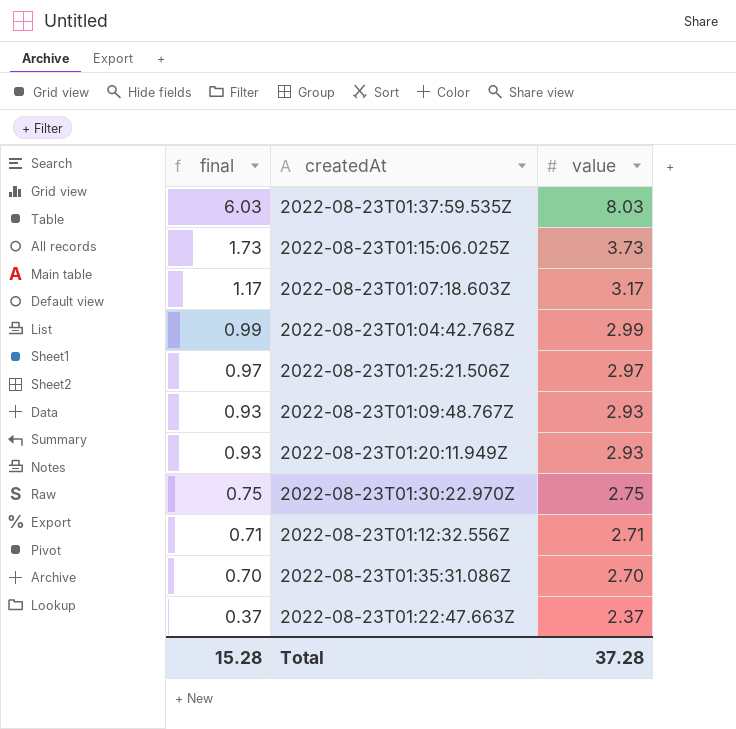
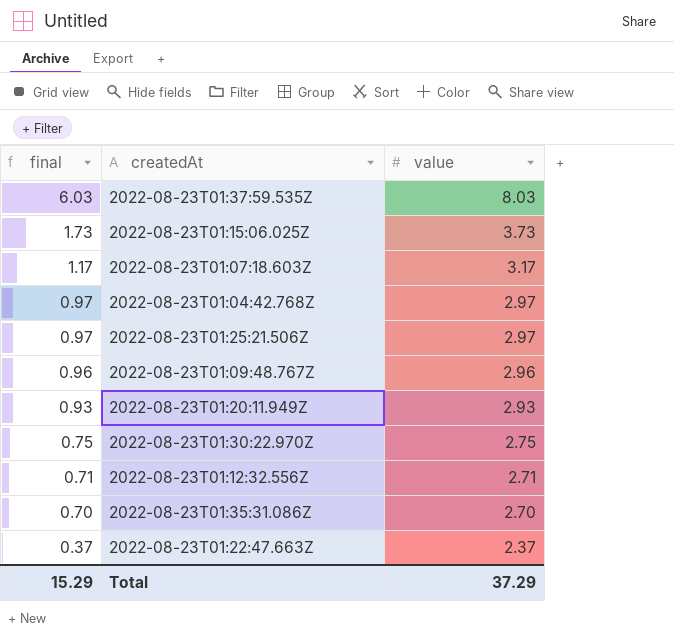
2022-08-23T01:04:42.768Z | final: 0.99 -> 0.97
2022-08-23T01:04:42.768Z | value: 2.99 -> 2.97
2022-08-23T01:09:48.767Z | final: 0.93 -> 0.96
2022-08-23T01:09:48.767Z | value: 2.93 -> 2.96
Total | final: 15.28 -> 15.29
Total | value: 37.28 -> 37.29

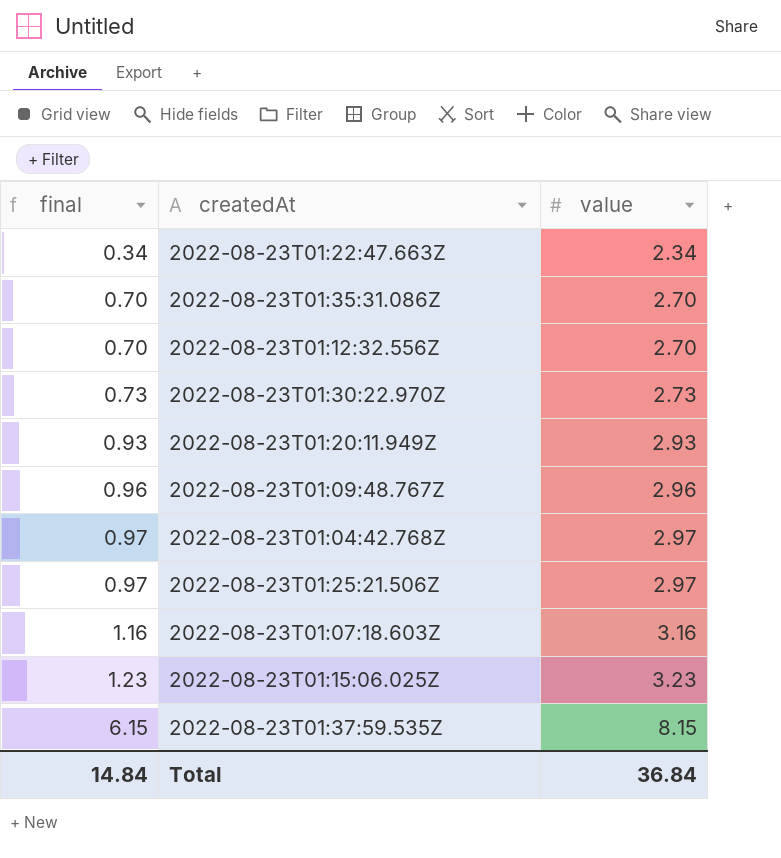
row order: final descending -> final ascending
2022-08-23T01:22:47.663Z | final: 0.37 -> 0.34
2022-08-23T01:22:47.663Z | value: 2.37 -> 2.34
2022-08-23T01:12:32.556Z | final: 0.71 -> 0.70
2022-08-23T01:12:32.556Z | value: 2.71 -> 2.70
2022-08-23T01:30:22.970Z | final: 0.75 -> 0.73
2022-08-23T01:30:22.970Z | value: 2.75 -> 2.73
2022-08-23T01:07:18.603Z | final: 1.17 -> 1.16
2022-08-23T01:07:18.603Z | value: 3.17 -> 3.16
2022-08-23T01:15:06.025Z | final: 1.73 -> 1.23
2022-08-23T01:15:06.025Z | value: 3.73 -> 3.23
2022-08-23T01:37:59.535Z | final: 6.03 -> 6.15
2022-08-23T01:37:59.535Z | value: 8.03 -> 8.15
Total | final: 15.29 -> 14.84
Total | value: 37.29 -> 36.84

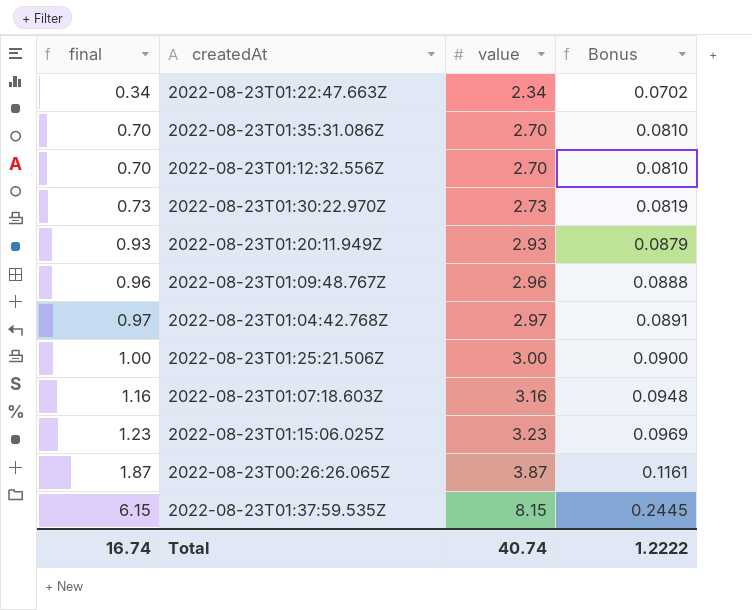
column Bonus | formula: none -> [value] * 0.03
2022-08-23T01:25:21.506Z | final: 0.97 -> 1.00
2022-08-23T01:25:21.506Z | value: 2.97 -> 3.00
row 2022-08-23T00:26:26.065Z: none -> 1.87 | 3.87 | 0.1161
Total | final: 14.84 -> 16.74
Total | value: 36.84 -> 40.74

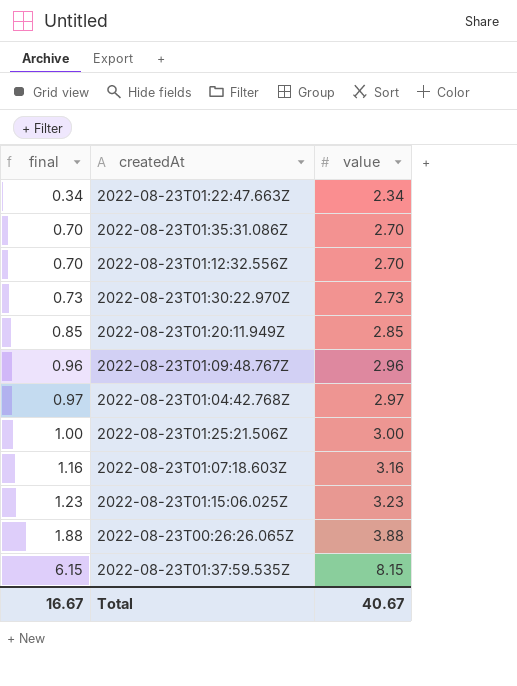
column Bonus | formula: [value] * 0.03 -> none
2022-08-23T01:20:11.949Z | final: 0.93 -> 0.85
2022-08-23T01:20:11.949Z | value: 2.93 -> 2.85
2022-08-23T00:26:26.065Z | final: 1.87 -> 1.88
2022-08-23T00:26:26.065Z | value: 3.87 -> 3.88
Total | final: 16.74 -> 16.67
Total | value: 40.74 -> 40.67

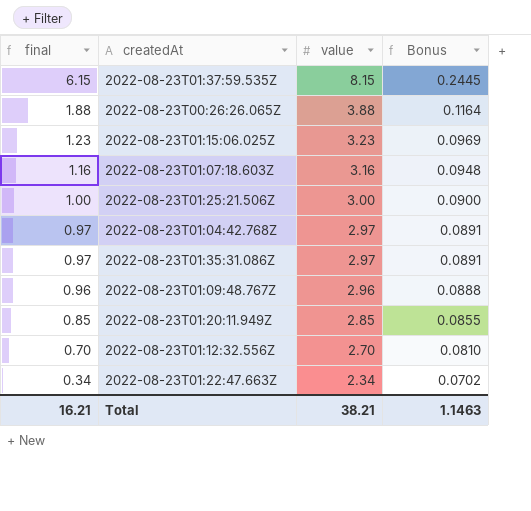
row order: final ascending -> final descending
column Bonus | formula: none -> [value] * 0.03
row 2022-08-23T01:30:22.970Z: 0.73 | 2.73 -> none
2022-08-23T01:35:31.086Z | final: 0.70 -> 0.97
2022-08-23T01:35:31.086Z | value: 2.70 -> 2.97
Total | final: 16.67 -> 16.21
Total | value: 40.67 -> 38.21

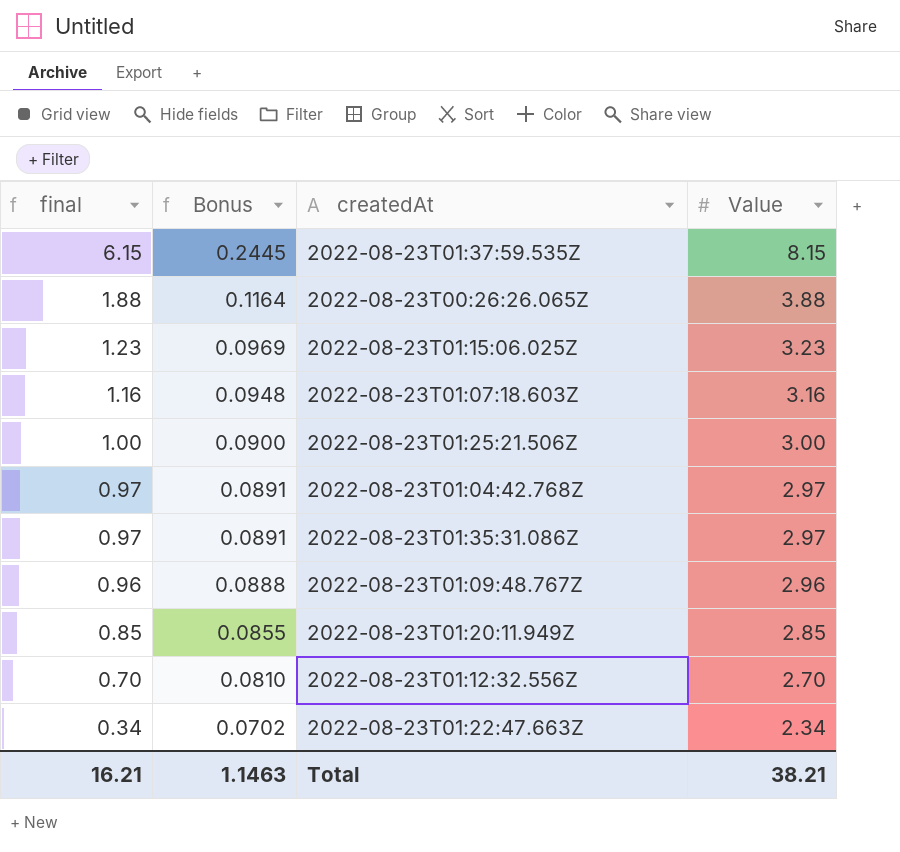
column Bonus | position: 4 -> 2
column name: value -> Value

